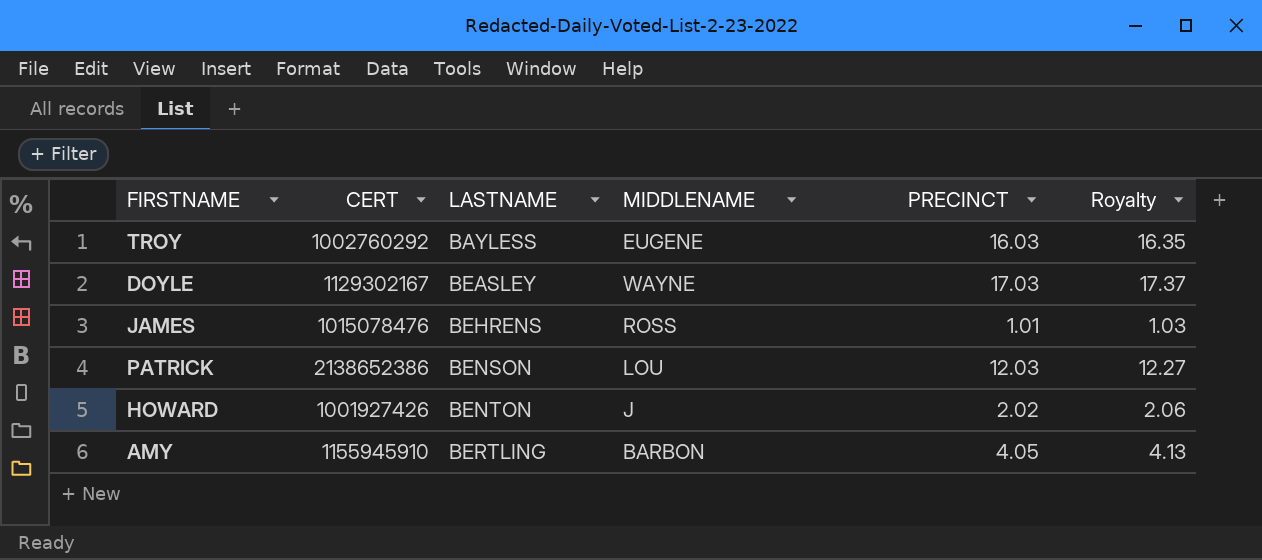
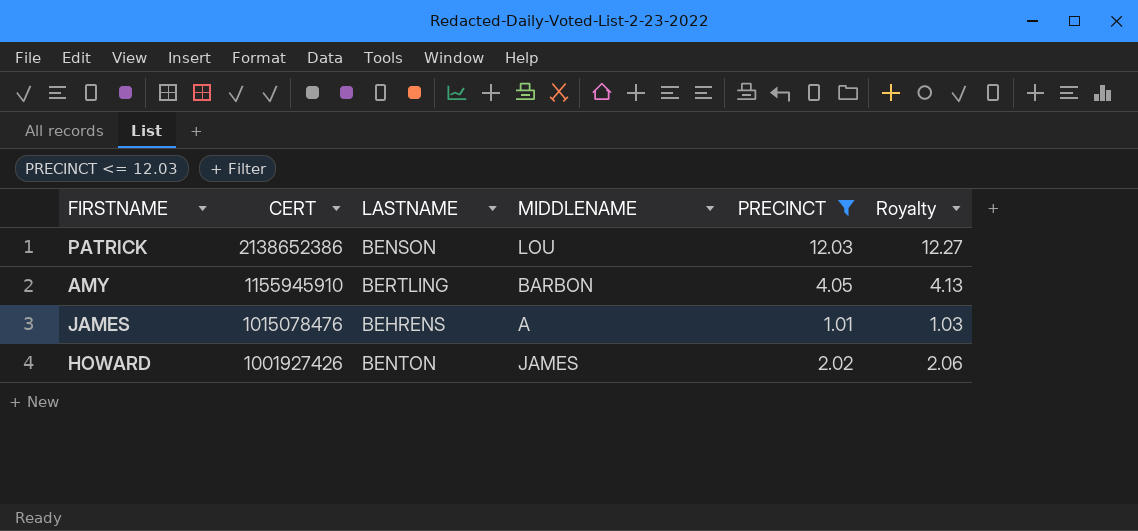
filter: none -> PRECINCT <= 12.03
row order: LASTNAME ascending -> CERT descending
JAMES | MIDDLENAME: ROSS -> A
HOWARD | MIDDLENAME: J -> JAMES

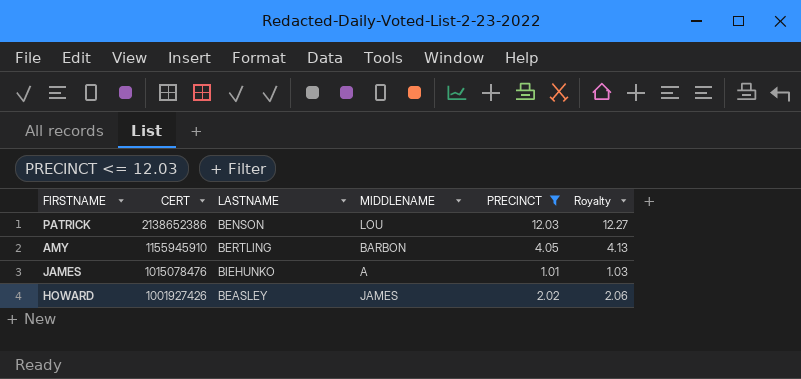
JAMES | LASTNAME: BEHRENS -> BIEHUNKO
HOWARD | LASTNAME: BENTON -> BEASLEY

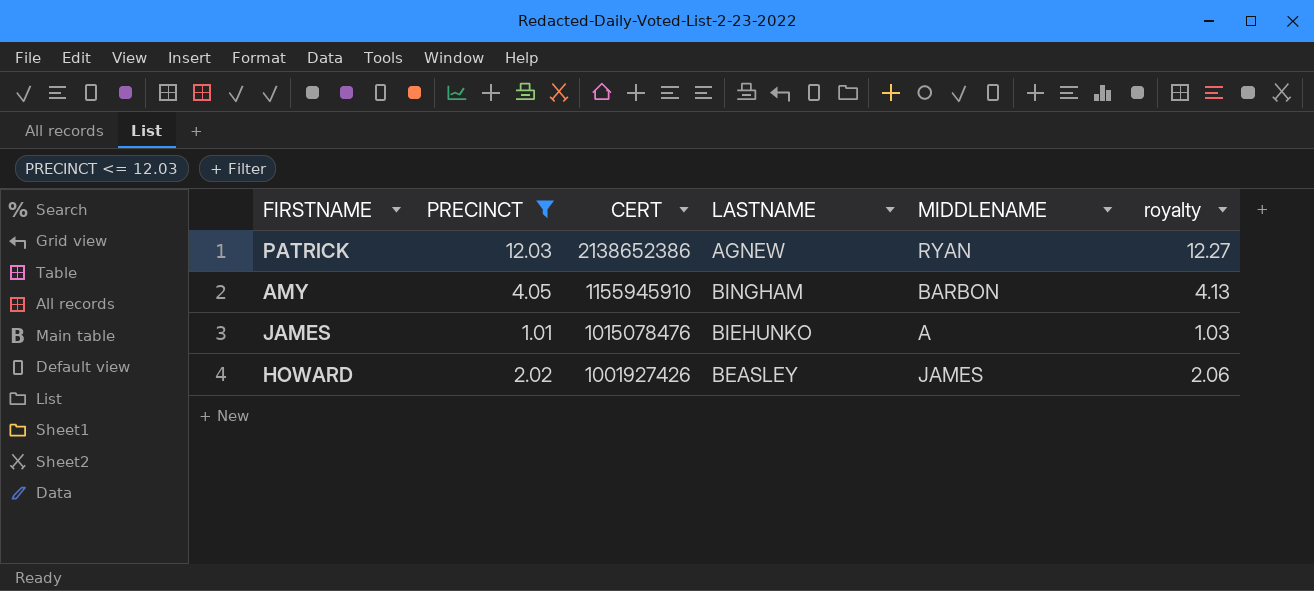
column PRECINCT | position: 5 -> 2
column name: Royalty -> royalty
PATRICK | LASTNAME: BENSON -> AGNEW
PATRICK | MIDDLENAME: LOU -> RYAN
AMY | LASTNAME: BERTLING -> BINGHAM

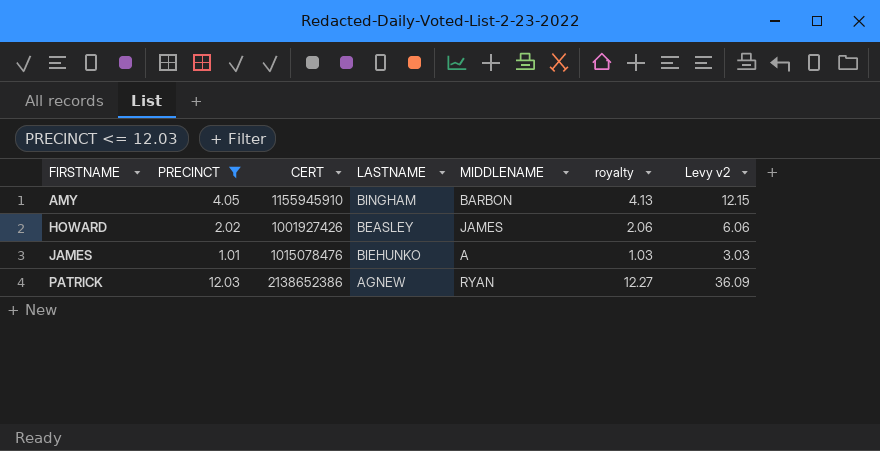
row order: CERT descending -> FIRSTNAME ascending
column Levy v2 | formula: none -> [PRECINCT] * 3

